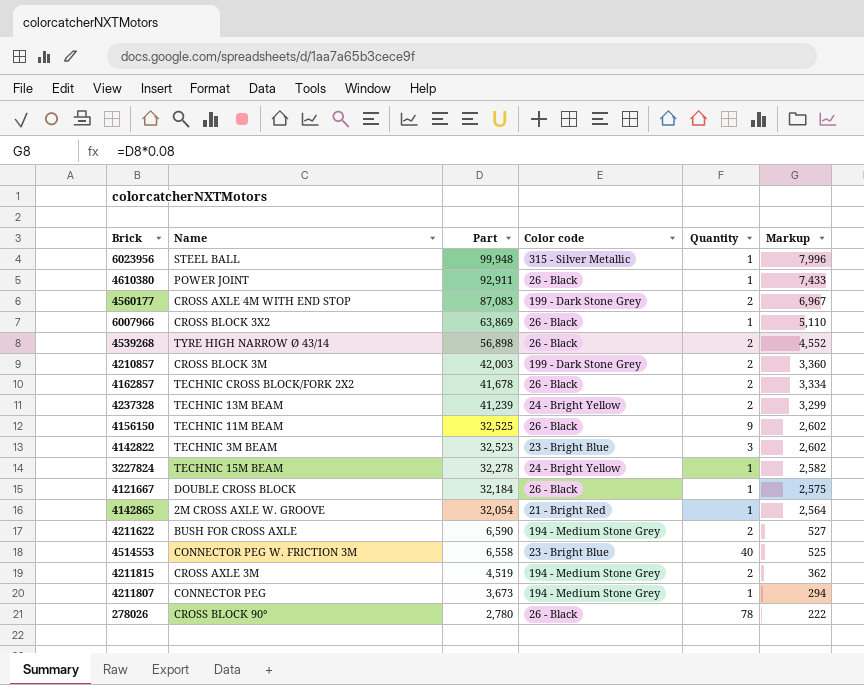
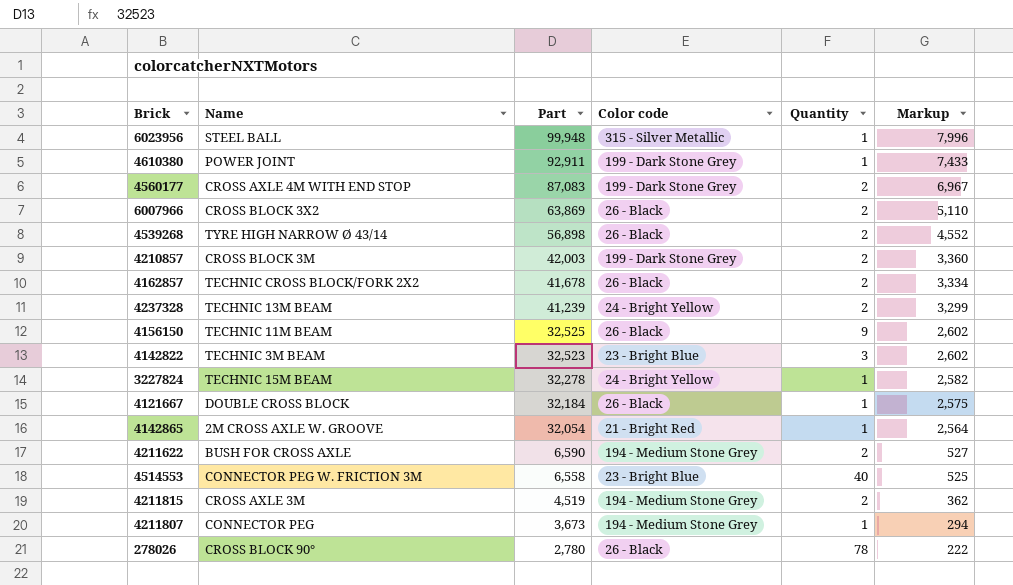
4610380 | Color code: 26 - Black -> 199 - Dark Stone Grey
6007966 | Quantity: 1 -> 2

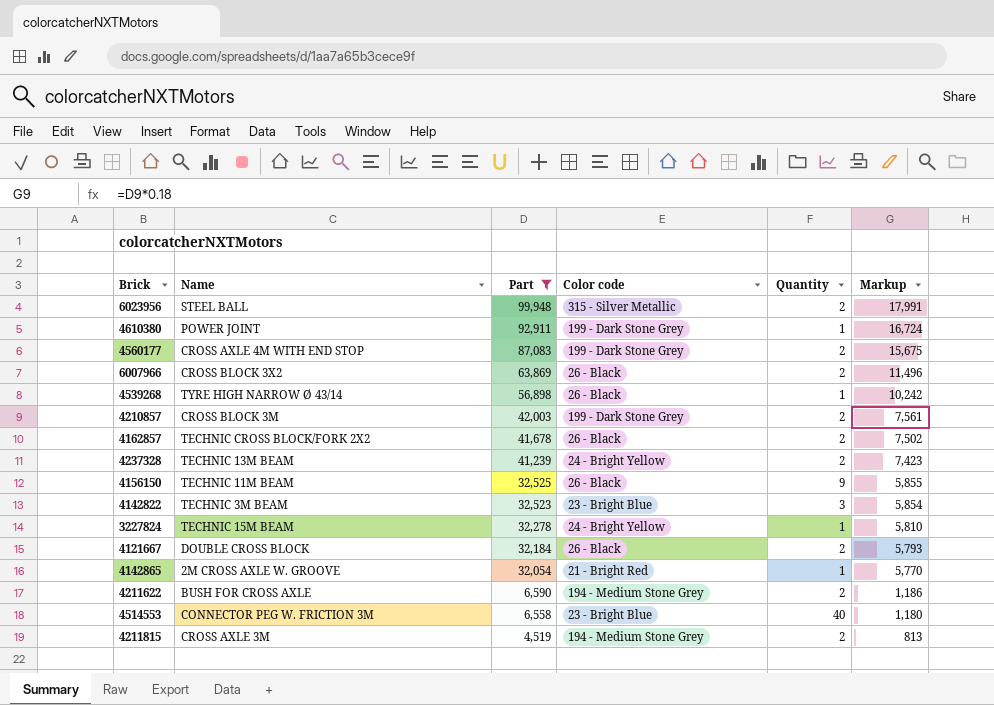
filter: none -> Part >= 4,519
column Markup | formula: [Part] * 0.08 -> [Part] * 0.18
6023956 | Quantity: 1 -> 2
4539268 | Quantity: 2 -> 1
4121667 | Quantity: 1 -> 2

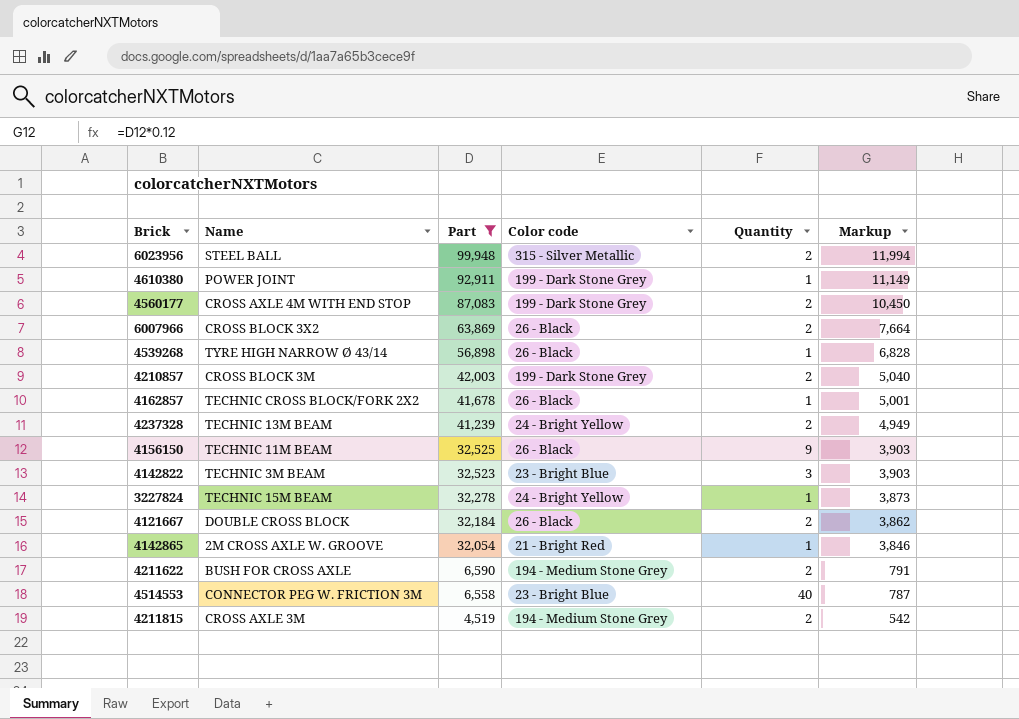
column Markup | formula: [Part] * 0.18 -> [Part] * 0.12
4162857 | Quantity: 2 -> 1

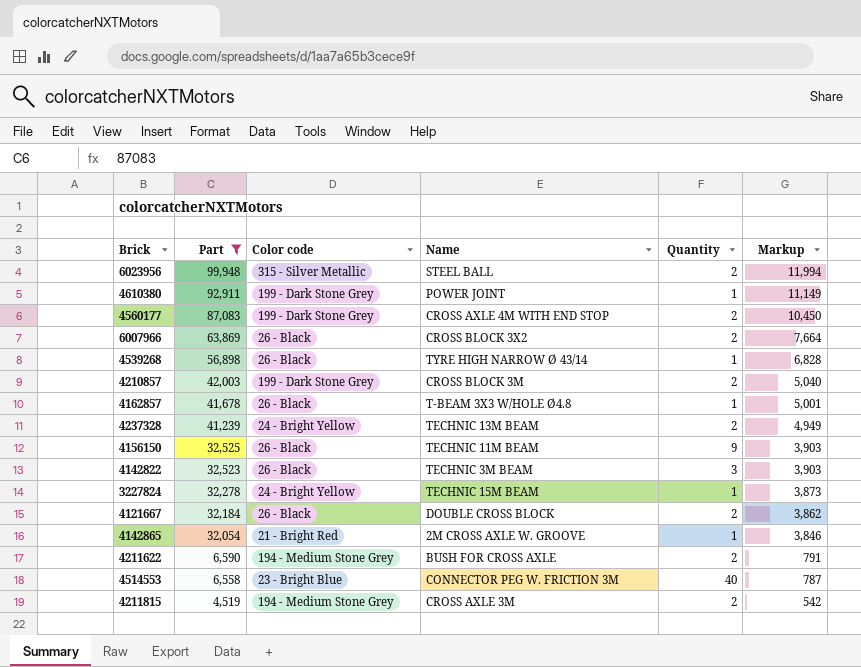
column Name | position: 2 -> 4
4162857 | Name: TECHNIC CROSS BLOCK/FORK 2X2 -> T-BEAM 3X3 W/HOLE Ø4.8
4142822 | Color code: 23 - Bright Blue -> 26 - Black

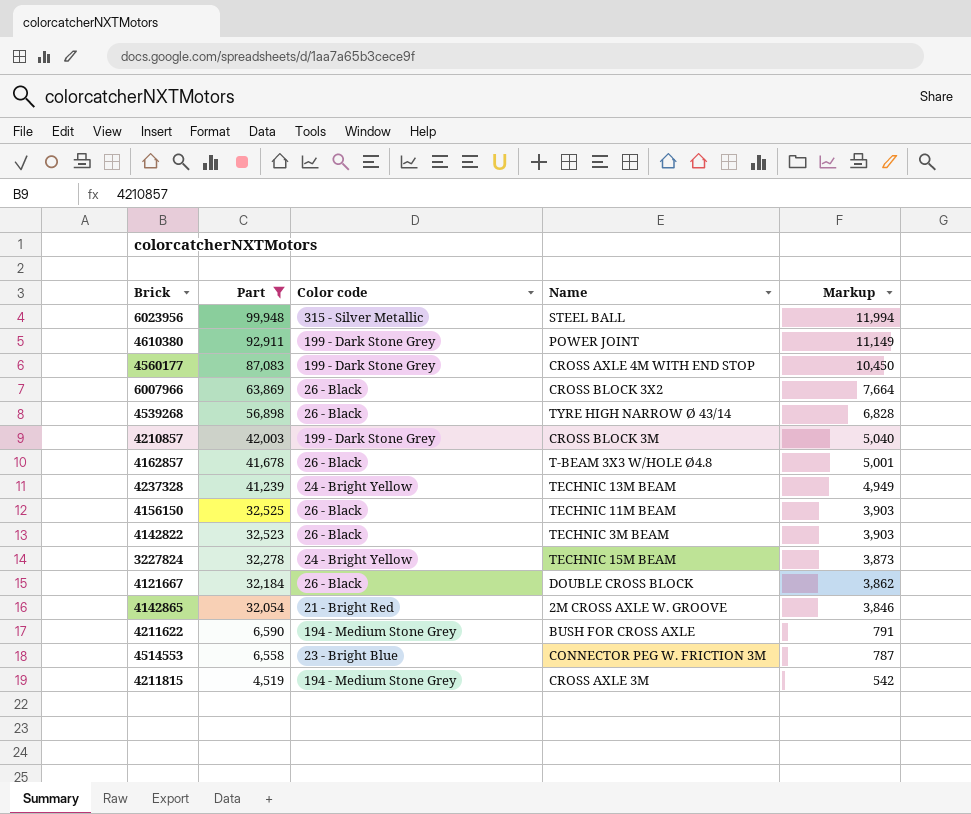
column Quantity | position: 5 -> none

